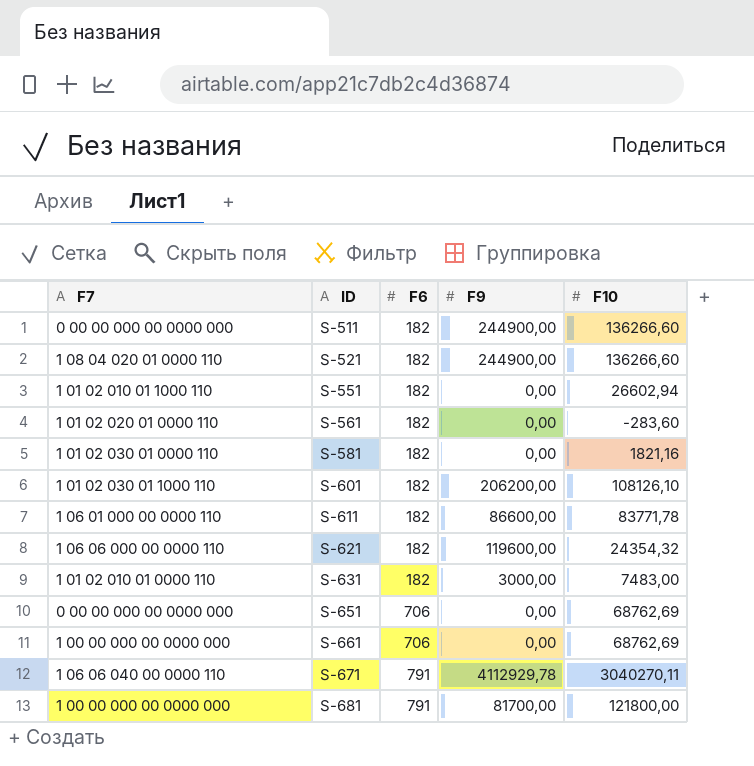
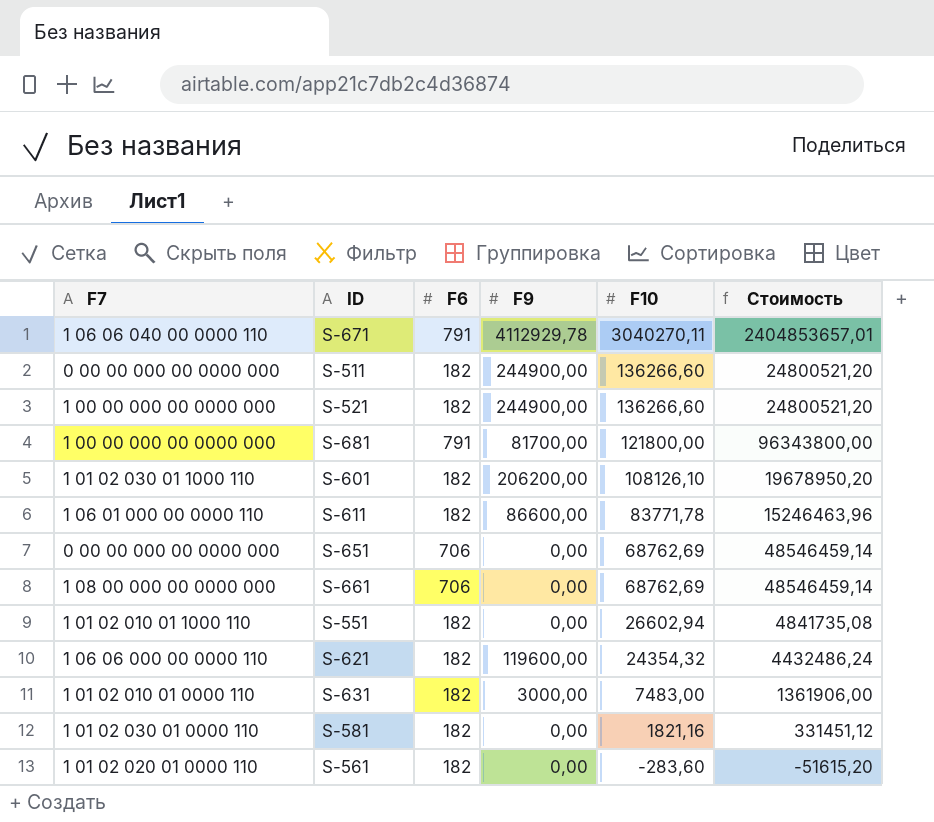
row order: ID ascending -> F10 descending
column Стоимость | formula: none -> [F6] * [F10]
S-521 | F7: 1 08 04 020 01 0000 110 -> 1 00 00 000 00 0000 000
S-661 | F7: 1 00 00 000 00 0000 000 -> 1 08 00 000 00 0000 000

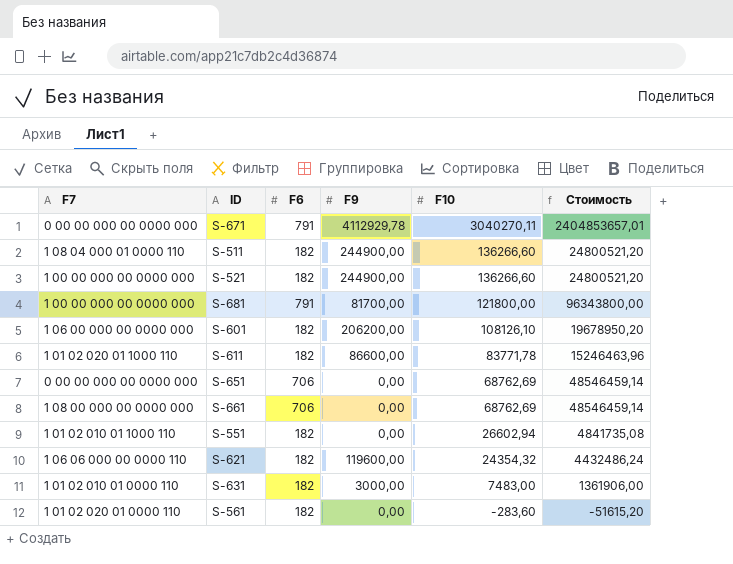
row S-581: 1 01 02 030 01 0000 110 | 182 | 0,00 | 1821,16 | 331451,12 -> none
S-671 | F7: 1 06 06 040 00 0000 110 -> 0 00 00 000 00 0000 000
S-511 | F7: 0 00 00 000 00 0000 000 -> 1 08 04 000 01 0000 110
S-601 | F7: 1 01 02 030 01 1000 110 -> 1 06 00 000 00 0000 000
S-611 | F7: 1 06 01 000 00 0000 110 -> 1 01 02 020 01 1000 110

